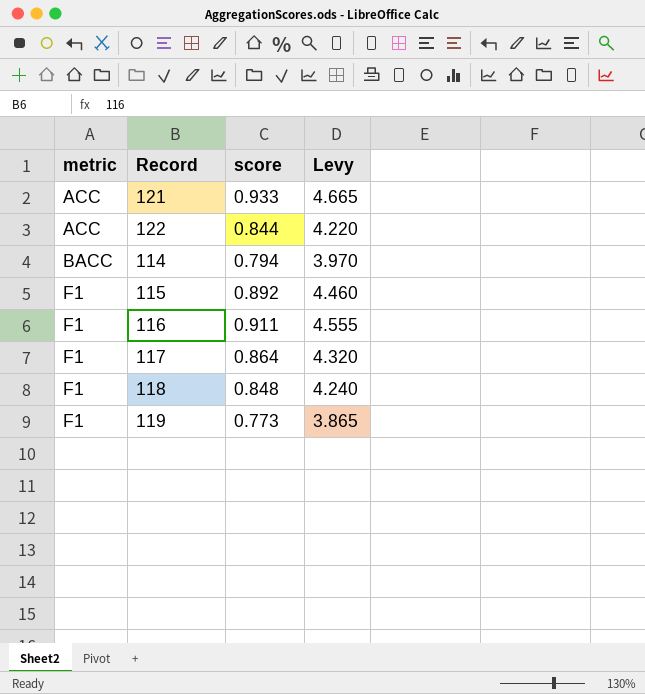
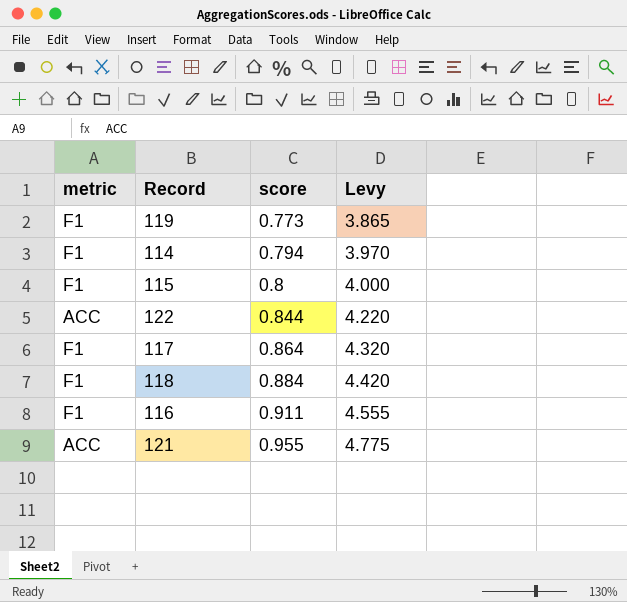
row order: metric ascending -> score ascending
114 | metric: BACC -> F1
115 | score: 0.892 -> 0.8
115 | Levy: 4.460 -> 4.000
118 | score: 0.848 -> 0.884
118 | Levy: 4.240 -> 4.420
121 | score: 0.933 -> 0.955
121 | Levy: 4.665 -> 4.775

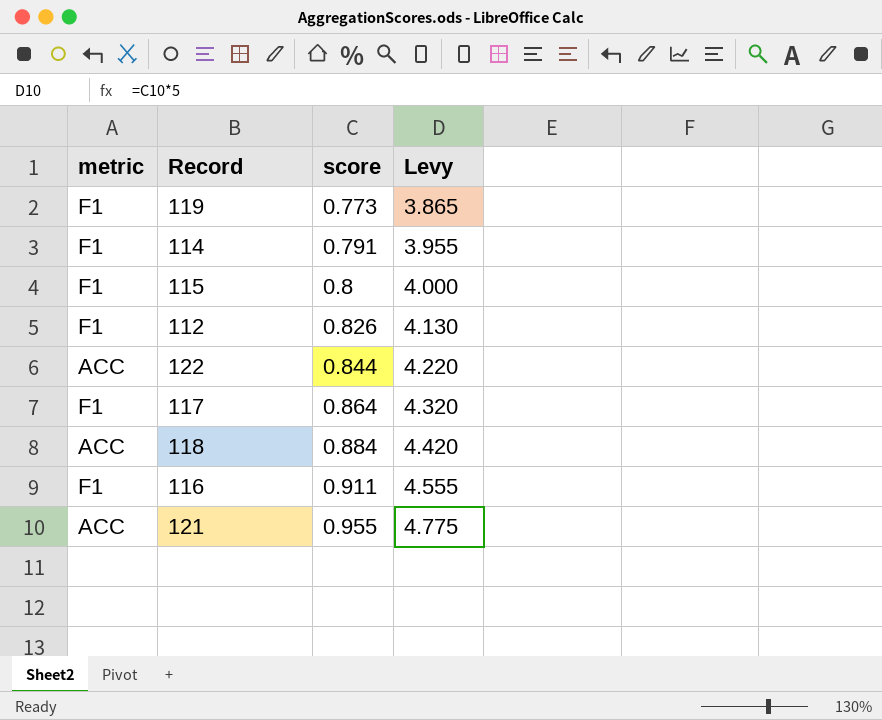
114 | score: 0.794 -> 0.791
114 | Levy: 3.970 -> 3.955
row 112: none -> F1 | 0.826 | 4.130
118 | metric: F1 -> ACC

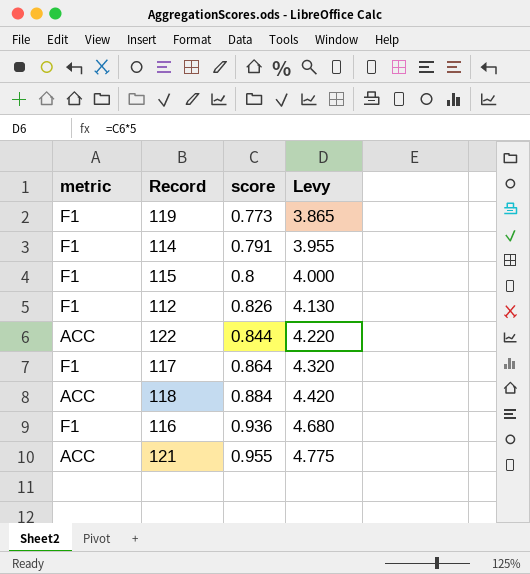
116 | score: 0.911 -> 0.936
116 | Levy: 4.555 -> 4.680

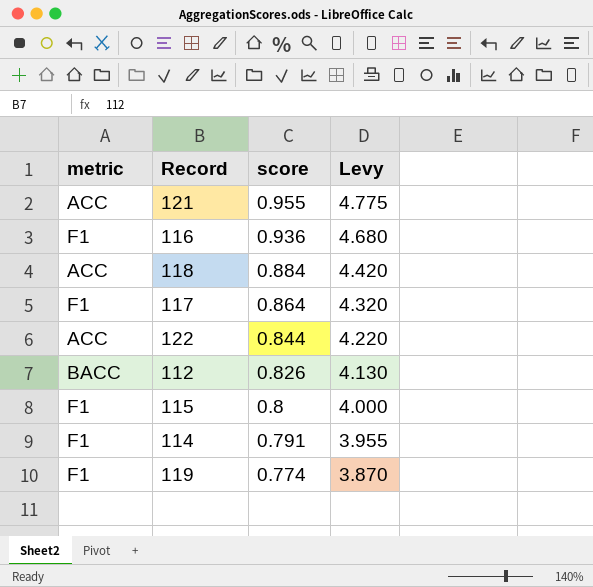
row order: score ascending -> score descending
112 | metric: F1 -> BACC
119 | score: 0.773 -> 0.774
119 | Levy: 3.865 -> 3.870

